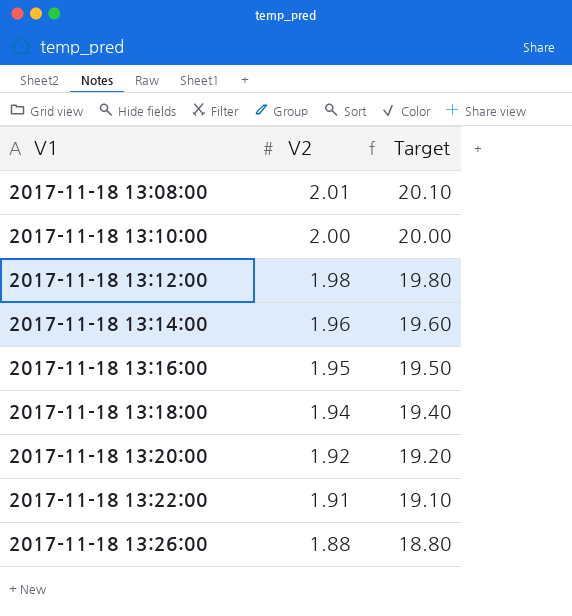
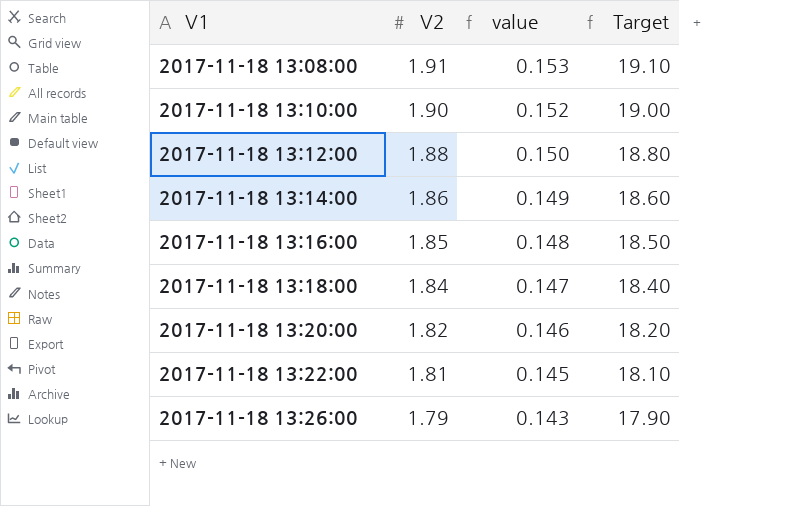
column value | formula: none -> [V2] * 0.08
2017-11-18 13:08:00 | V2: 2.01 -> 1.91
2017-11-18 13:08:00 | Target: 20.10 -> 19.10
2017-11-18 13:10:00 | V2: 2.00 -> 1.90
2017-11-18 13:10:00 | Target: 20.00 -> 19.00
2017-11-18 13:12:00 | V2: 1.98 -> 1.88
2017-11-18 13:12:00 | Target: 19.80 -> 18.80
2017-11-18 13:14:00 | V2: 1.96 -> 1.86
2017-11-18 13:14:00 | Target: 19.60 -> 18.60
2017-11-18 13:16:00 | V2: 1.95 -> 1.85
2017-11-18 13:16:00 | Target: 19.50 -> 18.50
2017-11-18 13:18:00 | V2: 1.94 -> 1.84
2017-11-18 13:18:00 | Target: 19.40 -> 18.40
2017-11-18 13:20:00 | V2: 1.92 -> 1.82
2017-11-18 13:20:00 | Target: 19.20 -> 18.20
2017-11-18 13:22:00 | V2: 1.91 -> 1.81
2017-11-18 13:22:00 | Target: 19.10 -> 18.10
2017-11-18 13:26:00 | V2: 1.88 -> 1.79
2017-11-18 13:26:00 | Target: 18.80 -> 17.90

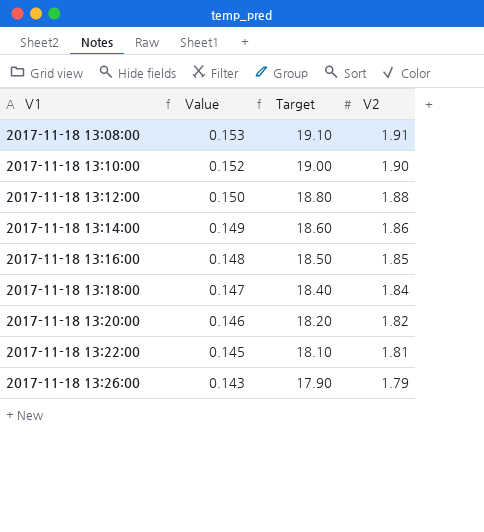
column name: value -> Value
column V2 | position: 2 -> 4

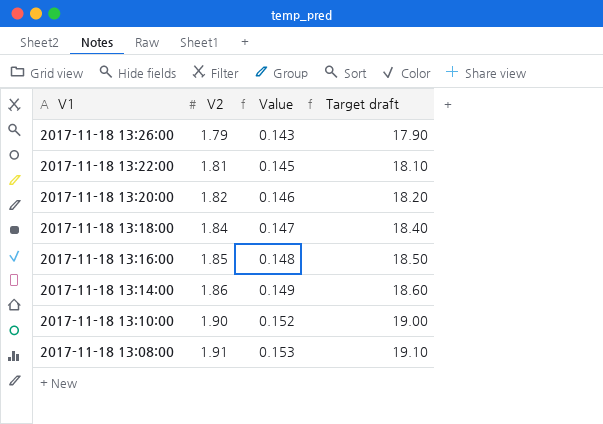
row order: V1 ascending -> V1 descending
column V2 | position: 4 -> 2
column name: Target -> Target draft
row 2017-11-18 13:12:00: 0.150 | 18.80 | 1.88 -> none

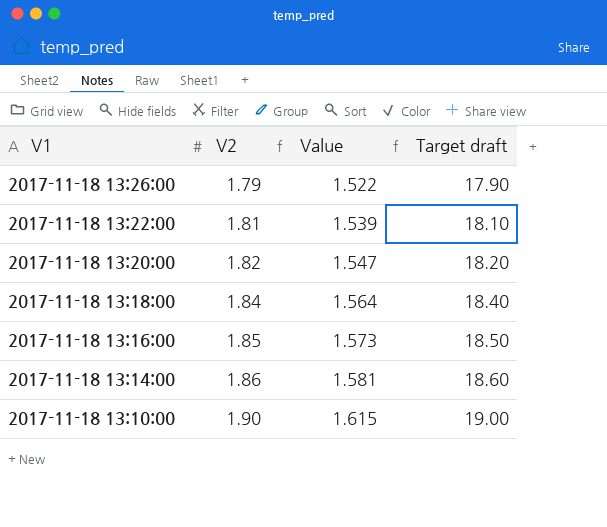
column Value | formula: [V2] * 0.08 -> [V2] * 0.85
row 2017-11-18 13:08:00: 1.91 | 0.153 | 19.10 -> none

